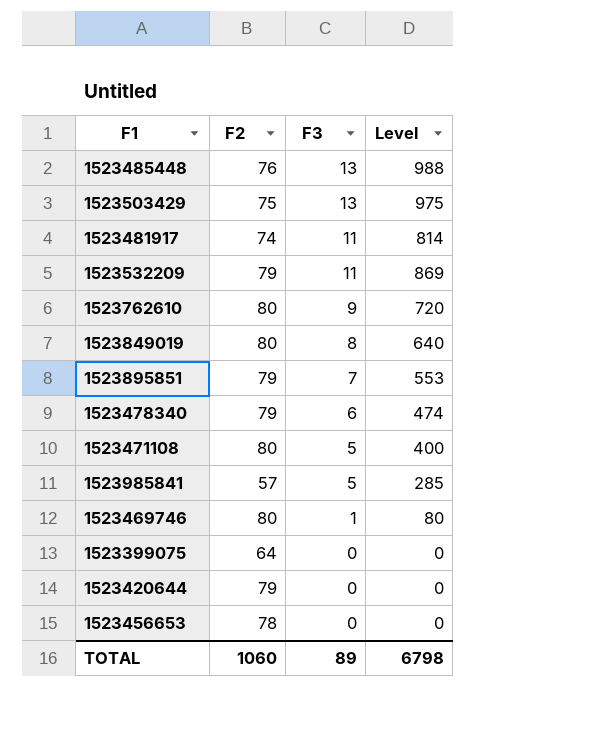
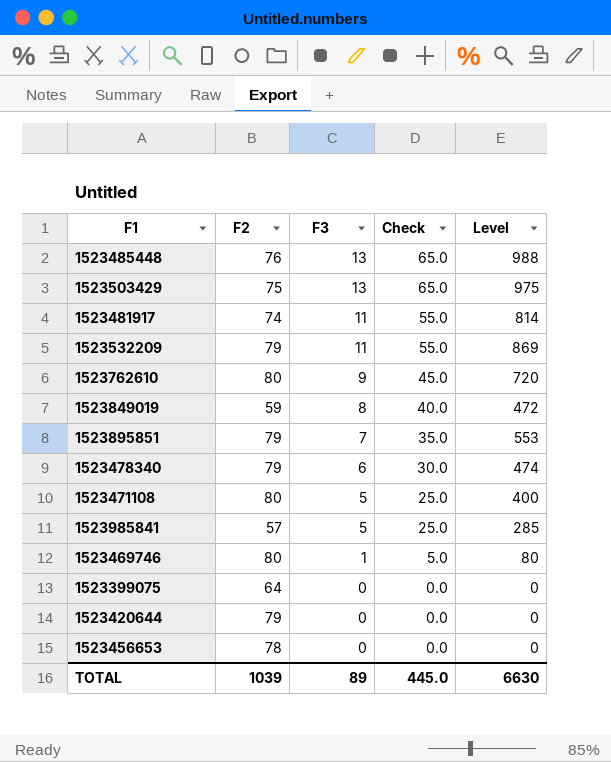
column Check | formula: none -> [F3] * 5
1523849019 | F2: 80 -> 59
1523849019 | Level: 640 -> 472
TOTAL | F2: 1060 -> 1039
TOTAL | Level: 6798 -> 6630

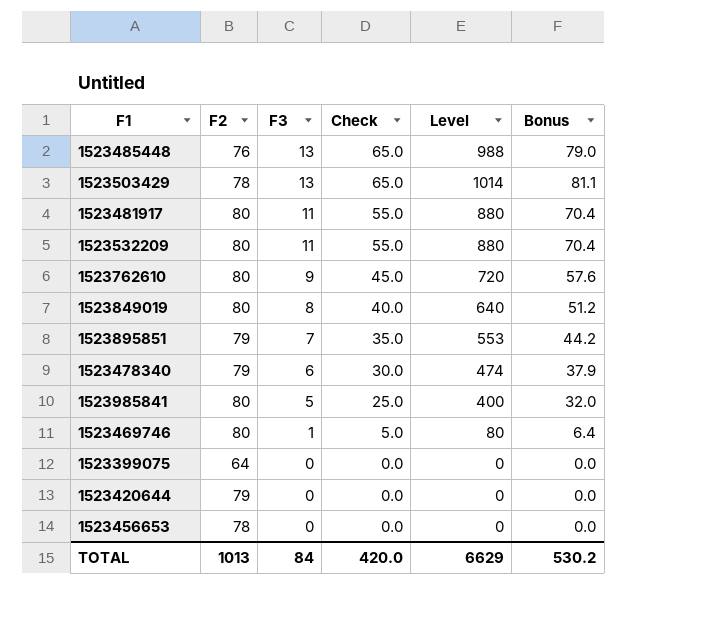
column Bonus | formula: none -> [Level] * 0.08
row 1523471108: 80 | 5 | 25.0 | 400 -> none
1523503429 | F2: 75 -> 78
1523503429 | Level: 975 -> 1014
1523481917 | F2: 74 -> 80
1523481917 | Level: 814 -> 880
1523532209 | F2: 79 -> 80
1523532209 | Level: 869 -> 880
1523849019 | F2: 59 -> 80
1523849019 | Level: 472 -> 640
1523985841 | F2: 57 -> 80
1523985841 | Level: 285 -> 400
TOTAL | F2: 1039 -> 1013
TOTAL | F3: 89 -> 84
TOTAL | Check: 445.0 -> 420.0
TOTAL | Level: 6630 -> 6629

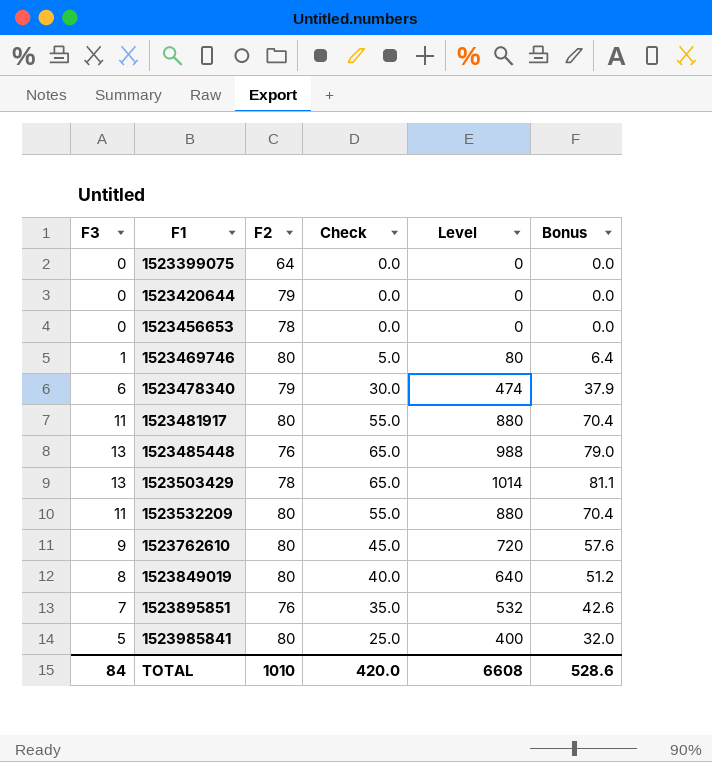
row order: F3 descending -> F1 ascending
column F3 | position: 3 -> 1
1523895851 | F2: 79 -> 76
1523895851 | Level: 553 -> 532
1523895851 | Bonus: 44.2 -> 42.6
TOTAL | F2: 1013 -> 1010
TOTAL | Level: 6629 -> 6608
TOTAL | Bonus: 530.2 -> 528.6

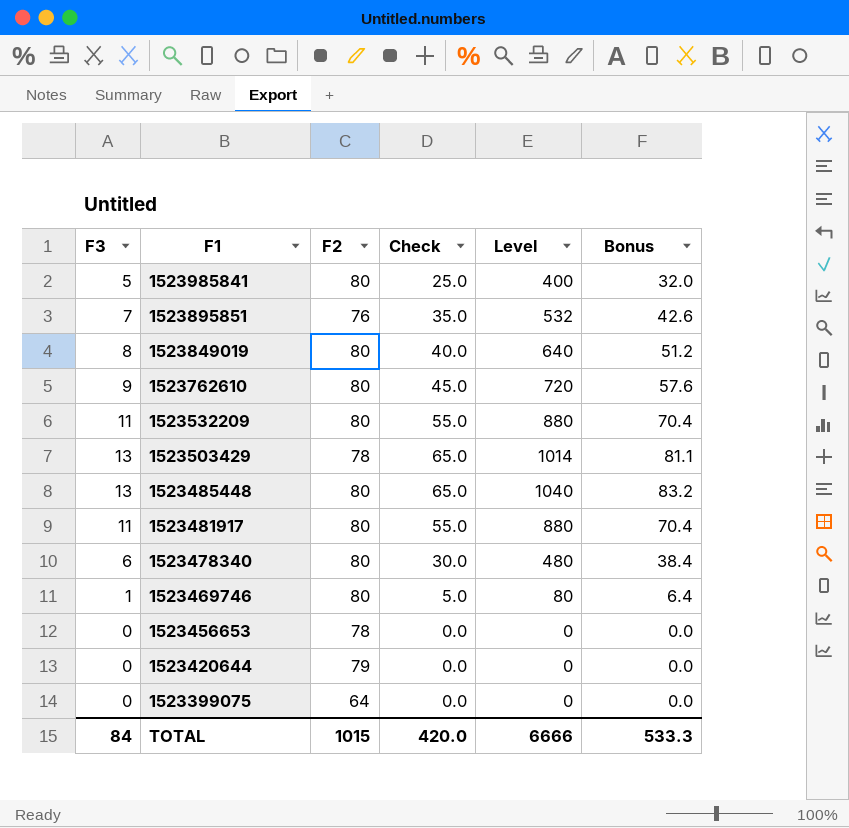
row order: F1 ascending -> F1 descending
1523485448 | F2: 76 -> 80
1523485448 | Level: 988 -> 1040
1523485448 | Bonus: 79.0 -> 83.2
1523478340 | F2: 79 -> 80
1523478340 | Level: 474 -> 480
1523478340 | Bonus: 37.9 -> 38.4
TOTAL | F2: 1010 -> 1015
TOTAL | Level: 6608 -> 6666
TOTAL | Bonus: 528.6 -> 533.3

